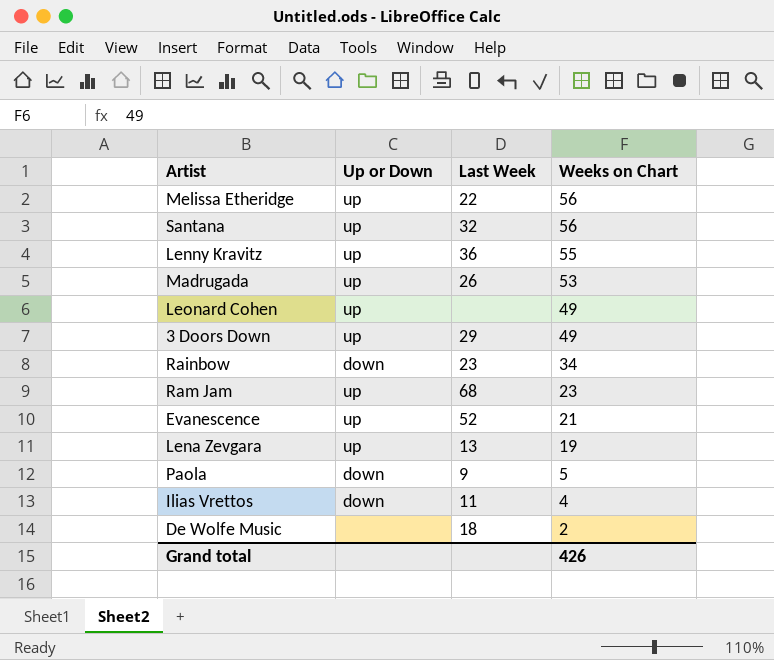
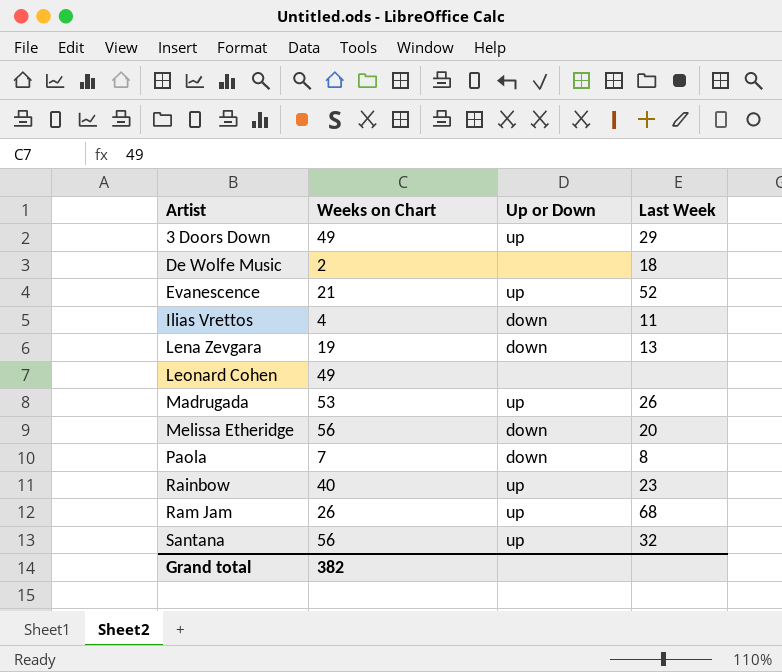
row order: Weeks on Chart descending -> Artist ascending
column Weeks on Chart | position: 4 -> 2
row Lenny Kravitz: up | 36 | 55 -> none
Lena Zevgara | Up or Down: up -> down
Leonard Cohen | Up or Down: up -> none
Melissa Etheridge | Up or Down: up -> down
Melissa Etheridge | Last Week: 22 -> 20
Paola | Weeks on Chart: 5 -> 7
Paola | Last Week: 9 -> 8
Rainbow | Weeks on Chart: 34 -> 40
Rainbow | Up or Down: down -> up
Ram Jam | Weeks on Chart: 23 -> 26
Grand total | Weeks on Chart: 426 -> 382

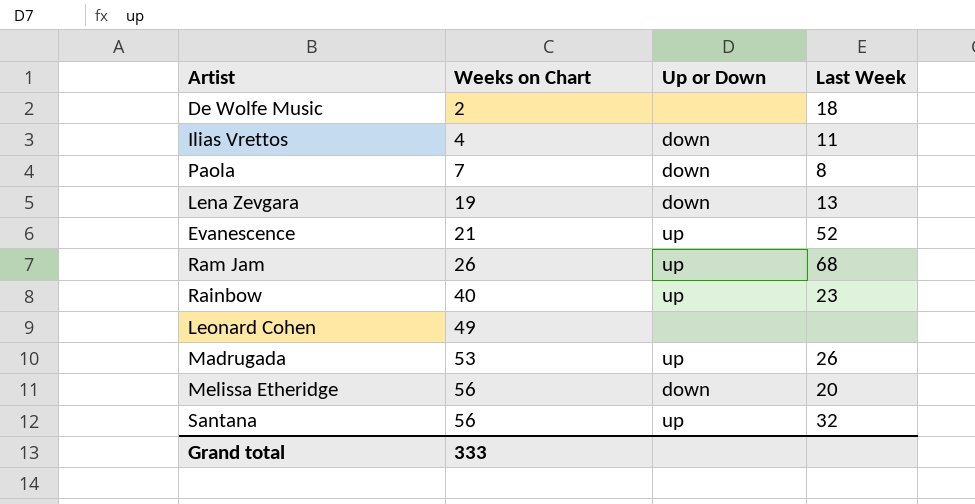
row order: Artist ascending -> Weeks on Chart ascending
row 3 Doors Down: 49 | up | 29 -> none
Grand total | Weeks on Chart: 382 -> 333

